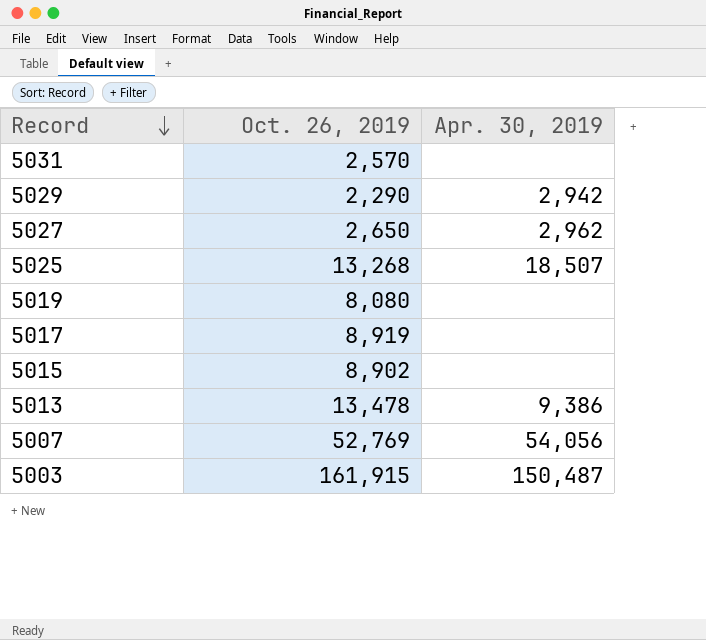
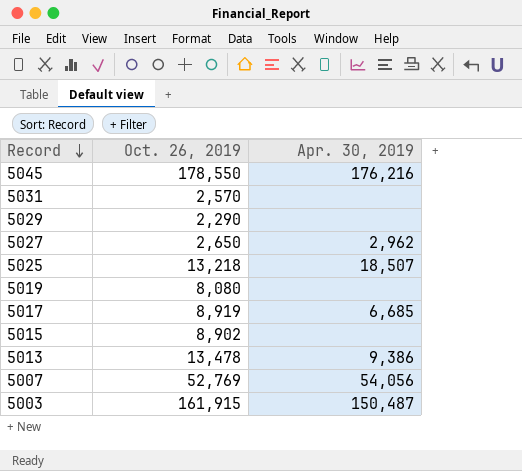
row 5045: none -> 178,550 | 176,216
5029 | Apr. 30, 2019: 2,942 -> none
5025 | Oct. 26, 2019: 13,268 -> 13,218
5017 | Apr. 30, 2019: none -> 6,685

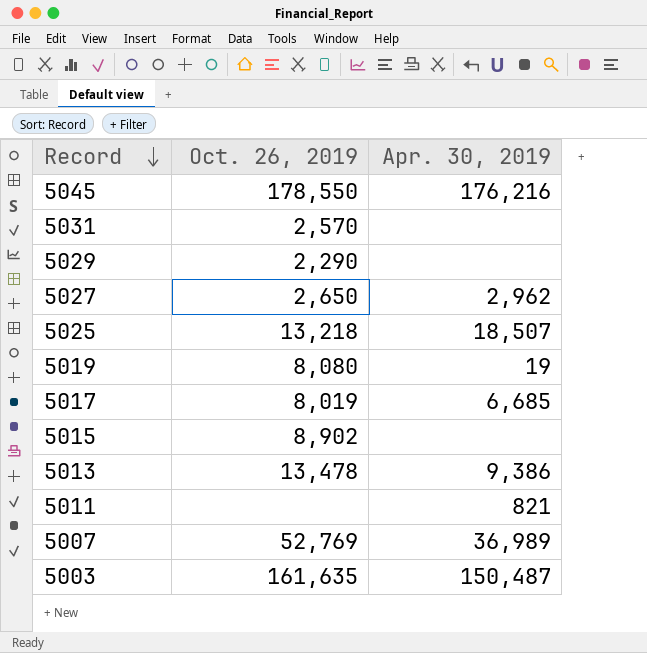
5019 | Apr. 30, 2019: none -> 19
5017 | Oct. 26, 2019: 8,919 -> 8,019
row 5011: none -> none | 821
5007 | Apr. 30, 2019: 54,056 -> 36,989
5003 | Oct. 26, 2019: 161,915 -> 161,635

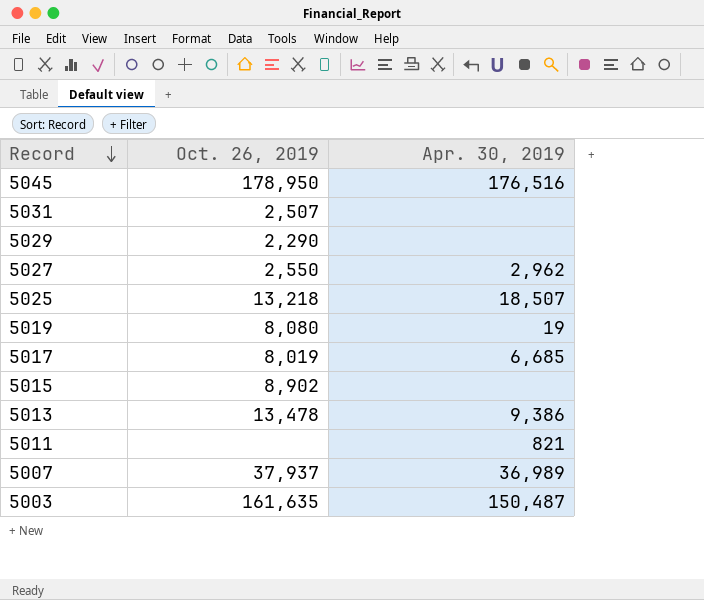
5045 | Oct. 26, 2019: 178,550 -> 178,950
5045 | Apr. 30, 2019: 176,216 -> 176,516
5031 | Oct. 26, 2019: 2,570 -> 2,507
5027 | Oct. 26, 2019: 2,650 -> 2,550
5007 | Oct. 26, 2019: 52,769 -> 37,937

